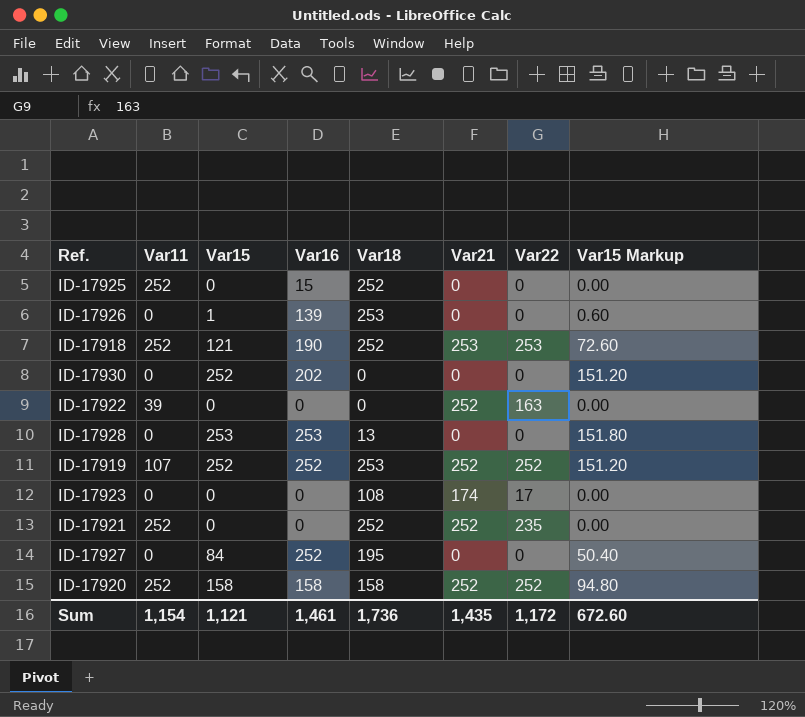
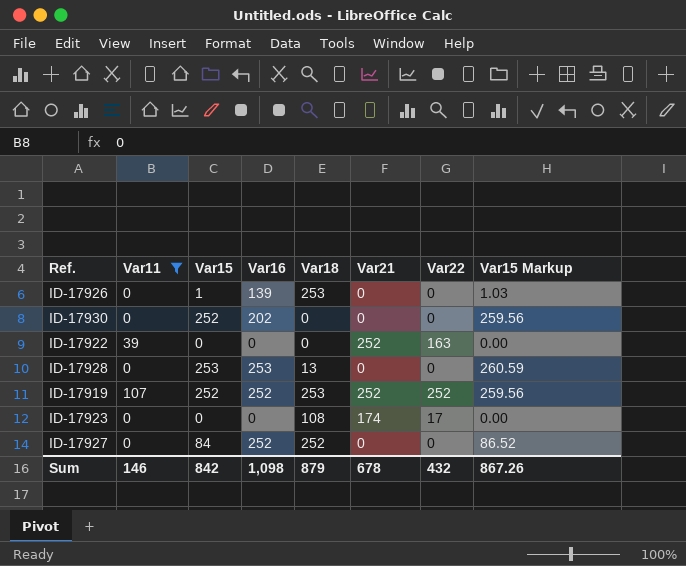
filter: none -> Var11 != 252
column Var15 Markup | formula: [Var15] * 0.6 -> [Var15] * 1.03
ID-17927 | Var18: 195 -> 252
Sum | Var11: 1,154 -> 146
Sum | Var15: 1,121 -> 842
Sum | Var16: 1,461 -> 1,098
Sum | Var18: 1,736 -> 879
Sum | Var21: 1,435 -> 678
Sum | Var22: 1,172 -> 432
Sum | Var15 Markup: 672.60 -> 867.26

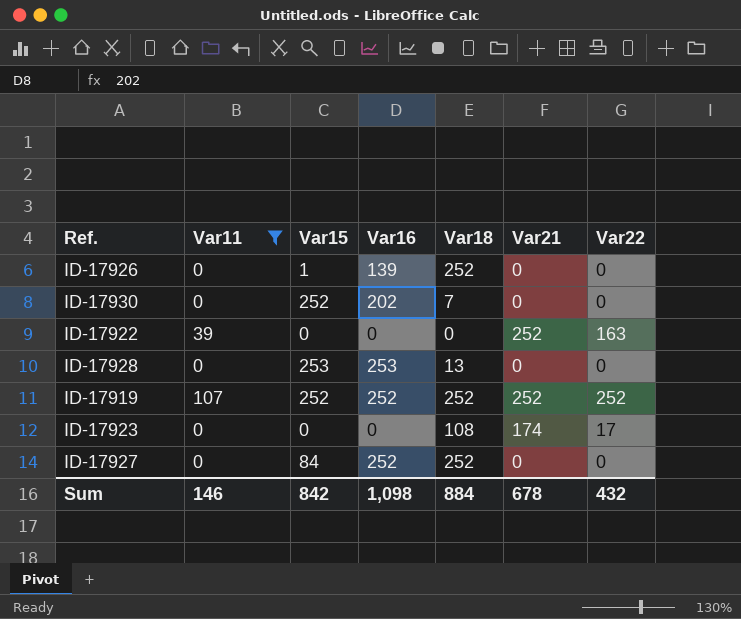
column Var15 Markup | formula: [Var15] * 1.03 -> none
ID-17926 | Var18: 253 -> 252
ID-17930 | Var18: 0 -> 7
ID-17919 | Var18: 253 -> 252
Sum | Var18: 879 -> 884

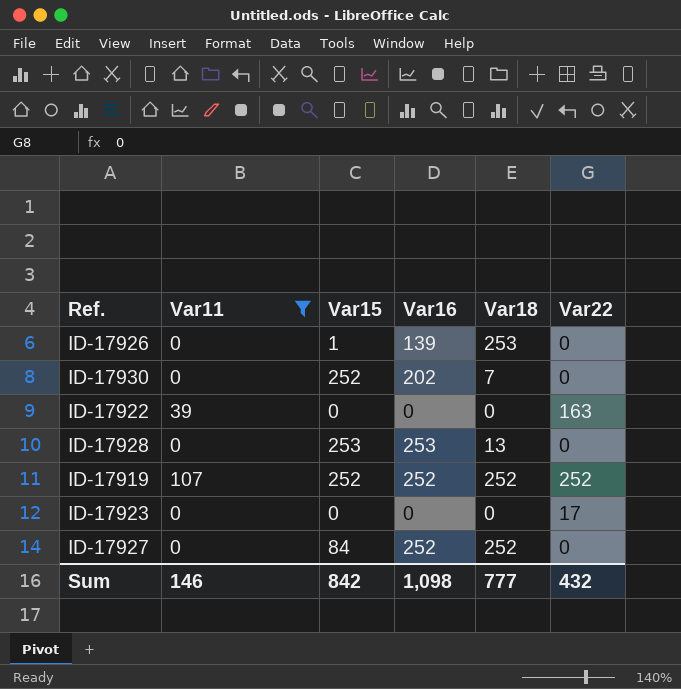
column Var21 | position: 6 -> none
ID-17926 | Var18: 252 -> 253
ID-17923 | Var18: 108 -> 0
Sum | Var18: 884 -> 777

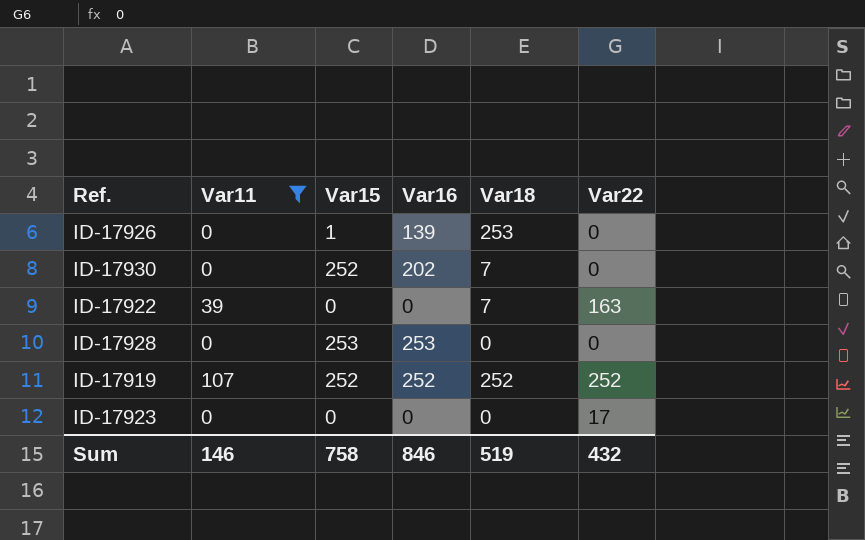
row ID-17927: 0 | 84 | 252 | 252 | 0 -> none
ID-17922 | Var18: 0 -> 7
ID-17928 | Var18: 13 -> 0
Sum | Var15: 842 -> 758
Sum | Var16: 1,098 -> 846
Sum | Var18: 777 -> 519

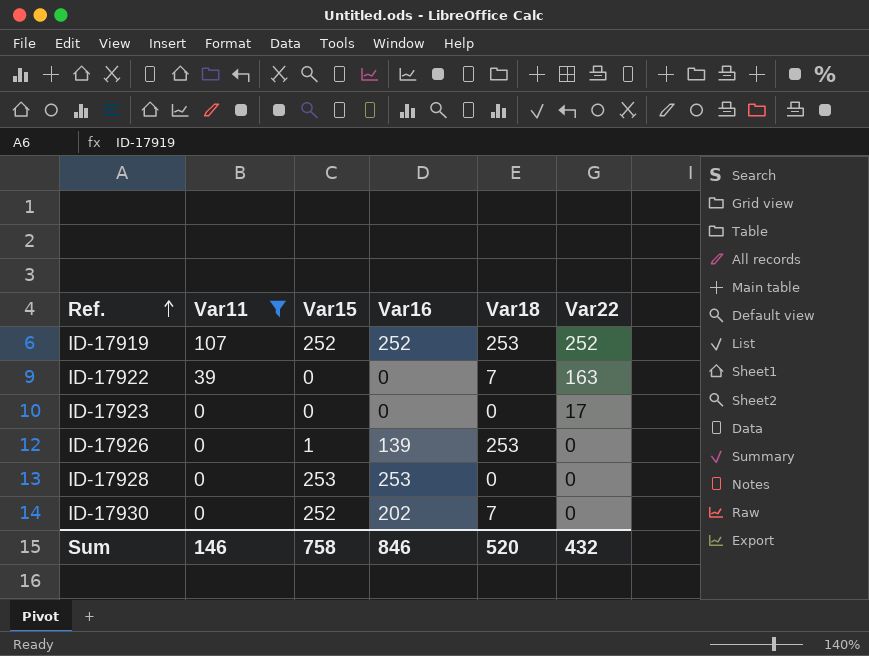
row order: none -> Ref. ascending
ID-17919 | Var18: 252 -> 253
Sum | Var18: 519 -> 520

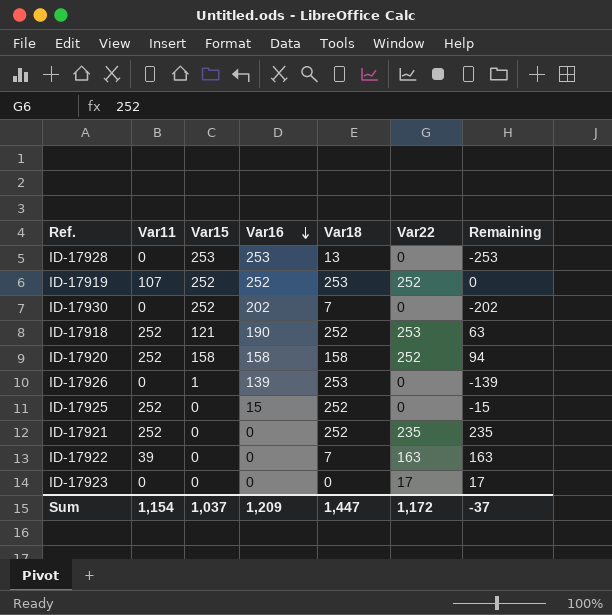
filter: Var11 != 252 -> none
row order: Ref. ascending -> Var16 descending
column Remaining | formula: none -> [Var22] - [Var16]
ID-17928 | Var18: 0 -> 13
Sum | Var11: 146 -> 1,154
Sum | Var15: 758 -> 1,037
Sum | Var16: 846 -> 1,209
Sum | Var18: 520 -> 1,447
Sum | Var22: 432 -> 1,172

